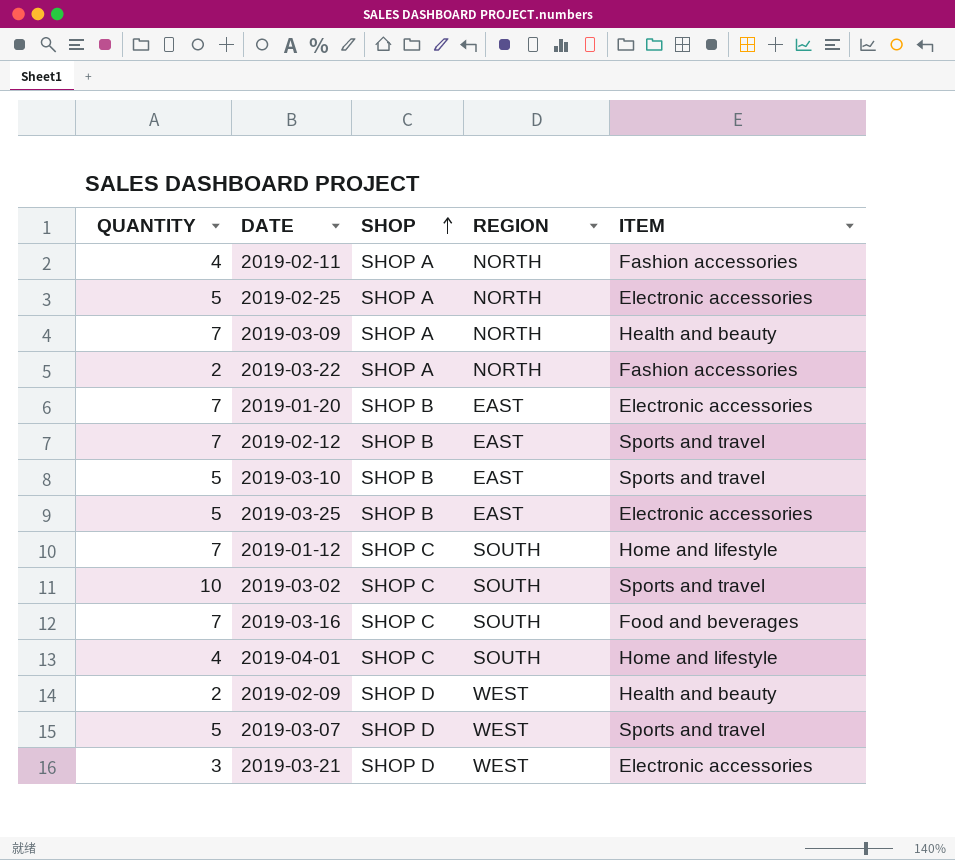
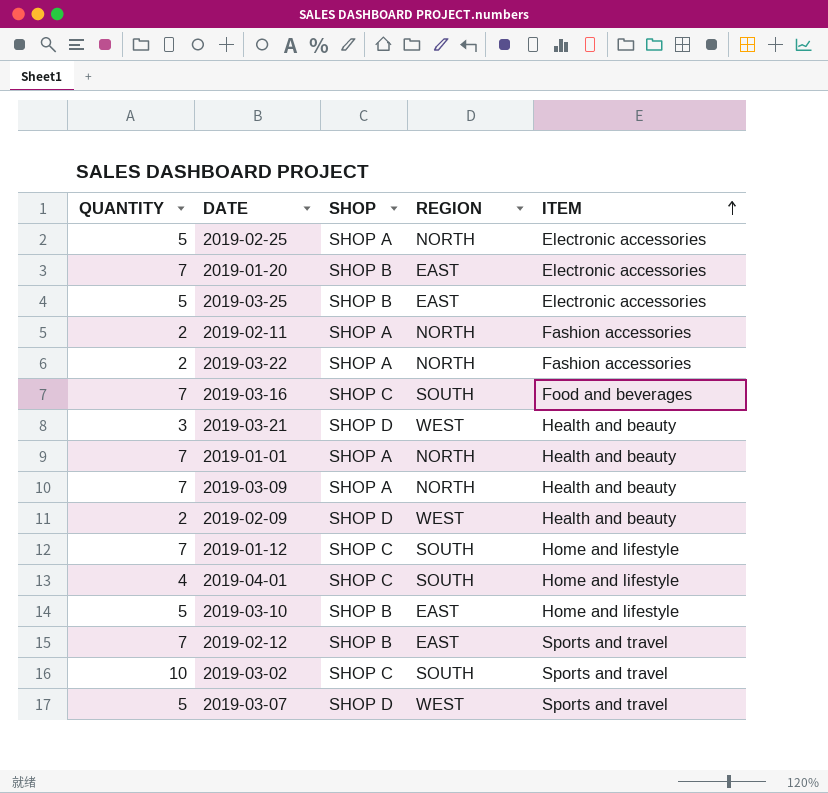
row order: SHOP ascending -> ITEM ascending
2019-02-11 | QUANTITY: 4 -> 2
2019-03-21 | ITEM: Electronic accessories -> Health and beauty
row 2019-01-01: none -> 7 | SHOP A | NORTH | Health and beauty
2019-03-10 | ITEM: Sports and travel -> Home and lifestyle

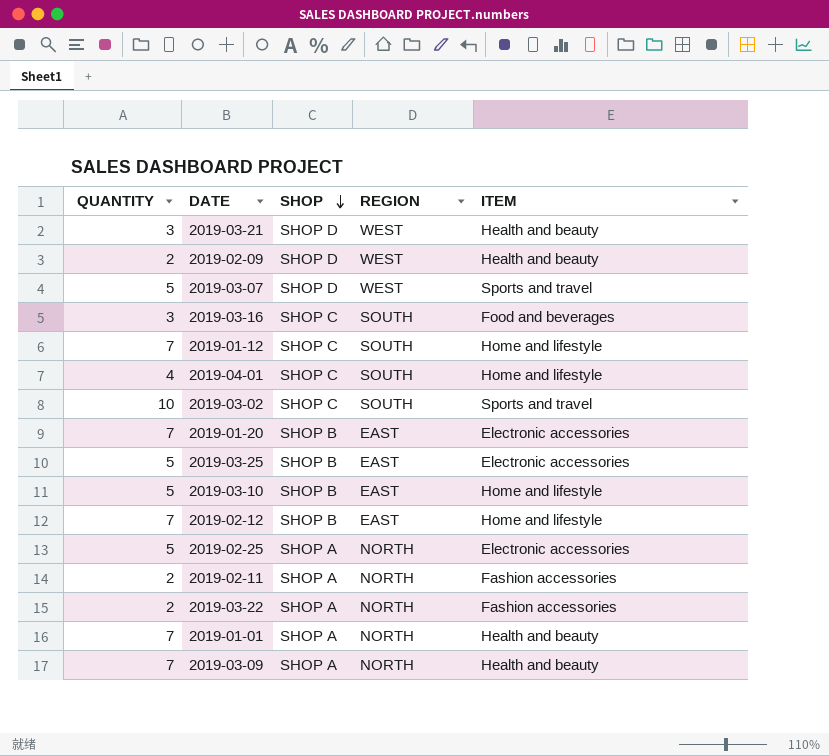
row order: ITEM ascending -> SHOP descending
2019-03-16 | QUANTITY: 7 -> 3
2019-02-12 | ITEM: Sports and travel -> Home and lifestyle

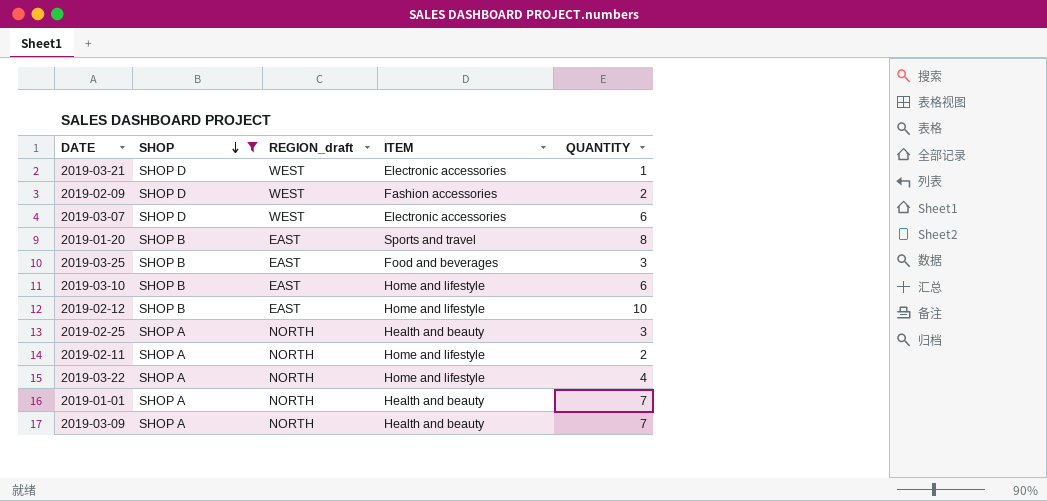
filter: none -> SHOP != SHOP C
column name: REGION -> REGION_draft
column QUANTITY | position: 1 -> 5
2019-03-21 | ITEM: Health and beauty -> Electronic accessories
2019-03-21 | QUANTITY: 3 -> 1
2019-02-09 | ITEM: Health and beauty -> Fashion accessories
2019-03-07 | ITEM: Sports and travel -> Electronic accessories
2019-03-07 | QUANTITY: 5 -> 6
2019-01-20 | ITEM: Electronic accessories -> Sports and travel
2019-01-20 | QUANTITY: 7 -> 8
2019-03-25 | ITEM: Electronic accessories -> Food and beverages
2019-03-25 | QUANTITY: 5 -> 3
2019-03-10 | QUANTITY: 5 -> 6
2019-02-12 | QUANTITY: 7 -> 10
2019-02-25 | ITEM: Electronic accessories -> Health and beauty
2019-02-25 | QUANTITY: 5 -> 3
2019-02-11 | ITEM: Fashion accessories -> Home and lifestyle
2019-03-22 | ITEM: Fashion accessories -> Home and lifestyle
2019-03-22 | QUANTITY: 2 -> 4

